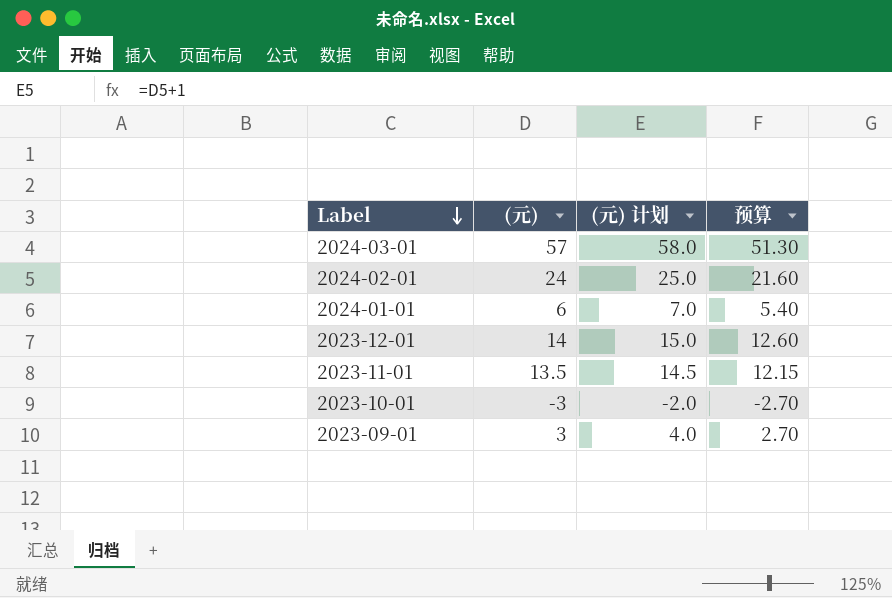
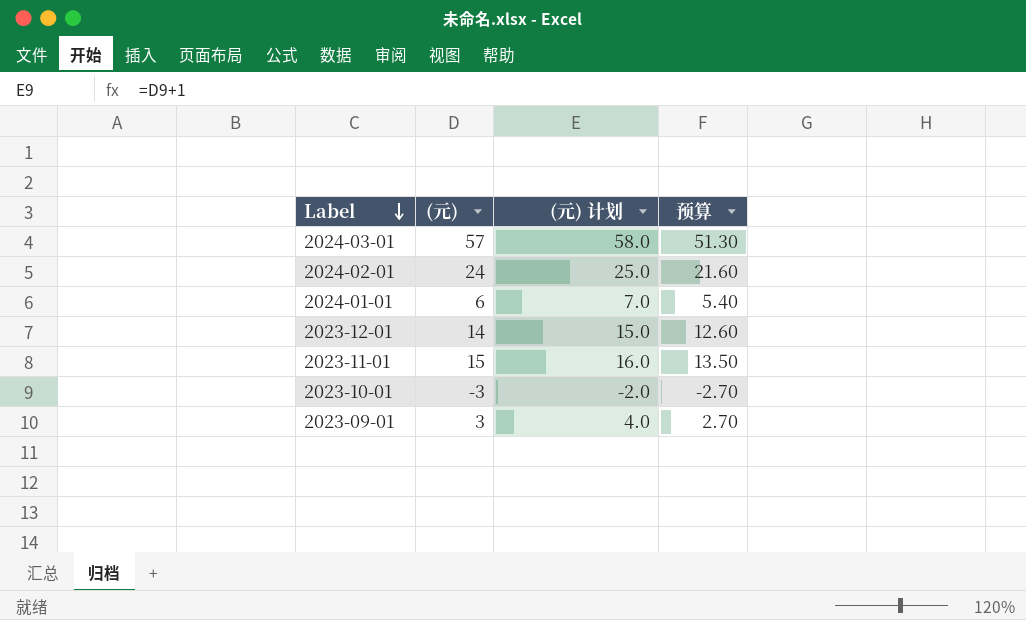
2023-11-01 | (元): 13.5 -> 15
2023-11-01 | (元) 计划: 14.5 -> 16.0
2023-11-01 | 预算: 12.15 -> 13.50

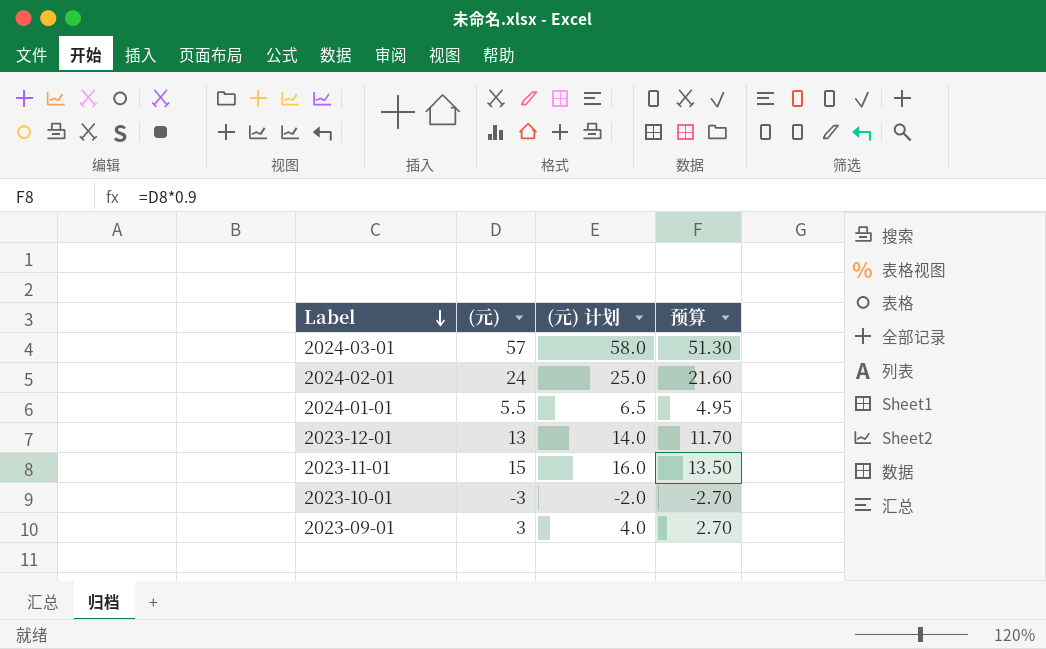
2024-01-01 | (元): 6 -> 5.5
2024-01-01 | (元) 计划: 7.0 -> 6.5
2024-01-01 | 预算: 5.40 -> 4.95
2023-12-01 | (元): 14 -> 13
2023-12-01 | (元) 计划: 15.0 -> 14.0
2023-12-01 | 预算: 12.60 -> 11.70

